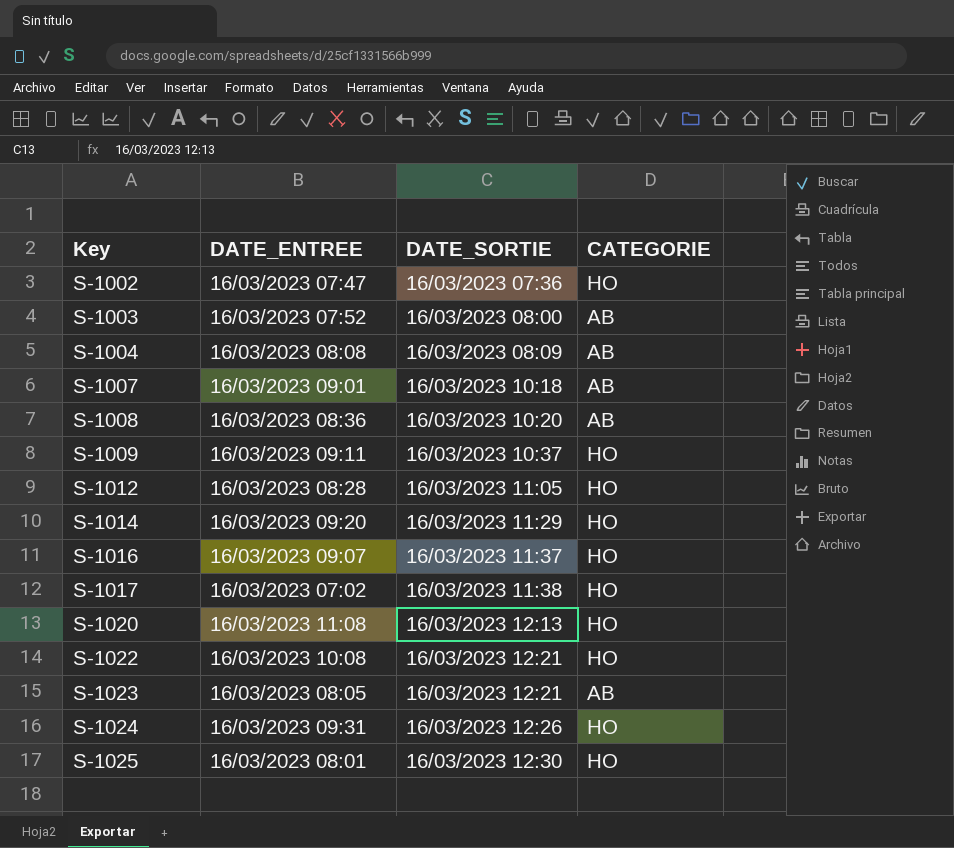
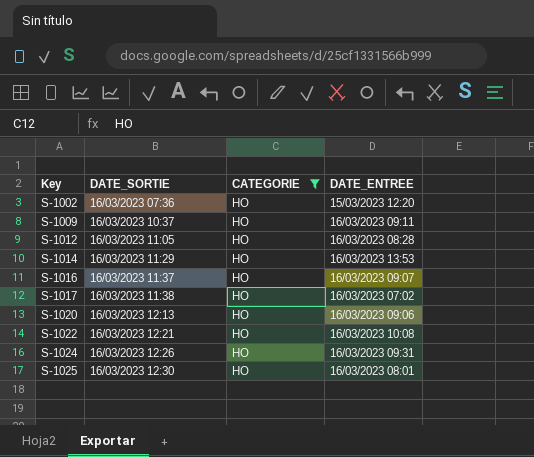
filter: none -> CATEGORIE = HO
column DATE_ENTREE | position: 2 -> 4
S-1002 | DATE_ENTREE: 16/03/2023 07:47 -> 15/03/2023 12:20
S-1014 | DATE_ENTREE: 16/03/2023 09:20 -> 16/03/2023 13:53
S-1020 | DATE_ENTREE: 16/03/2023 11:08 -> 16/03/2023 09:06

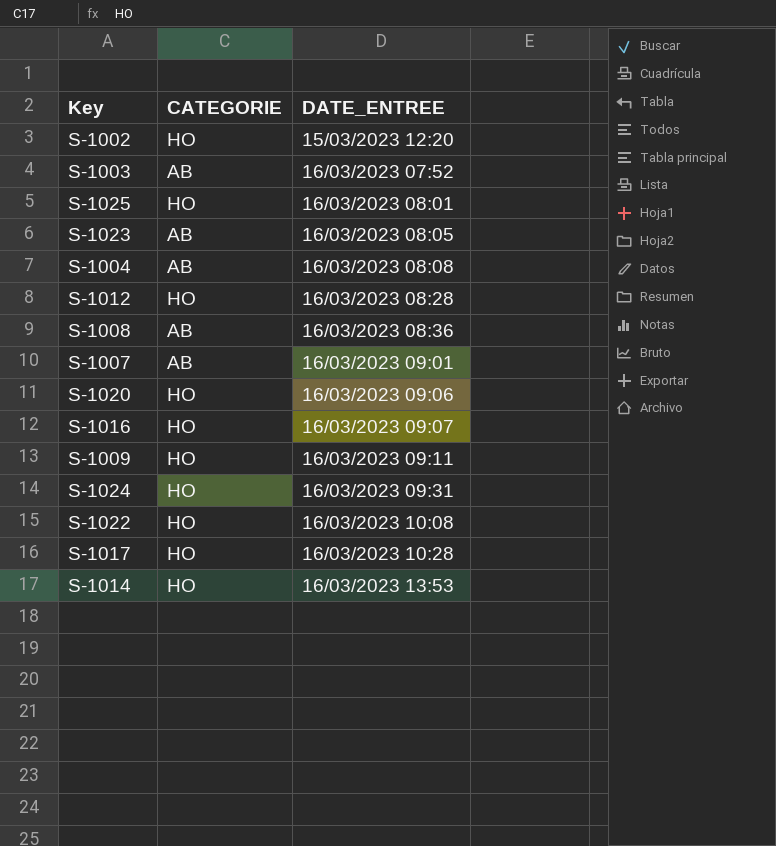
filter: CATEGORIE = HO -> none
row order: Key ascending -> DATE_ENTREE ascending
column DATE_SORTIE | position: 2 -> none
S-1017 | DATE_ENTREE: 16/03/2023 07:02 -> 16/03/2023 10:28

